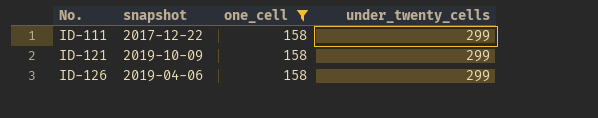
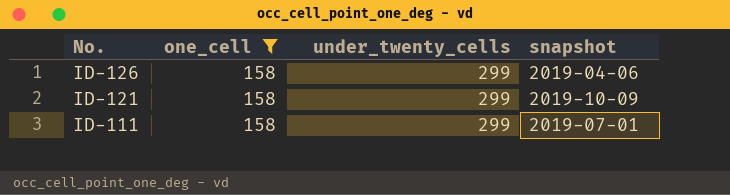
row order: No. ascending -> No. descending
column snapshot | position: 2 -> 4
ID-111 | snapshot: 2017-12-22 -> 2019-07-01

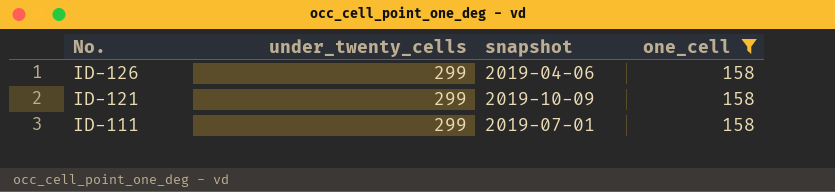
column one_cell | position: 2 -> 4

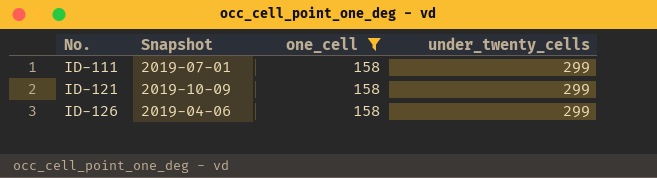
row order: No. descending -> No. ascending
column name: snapshot -> Snapshot
column under_twenty_cells | position: 2 -> 4

